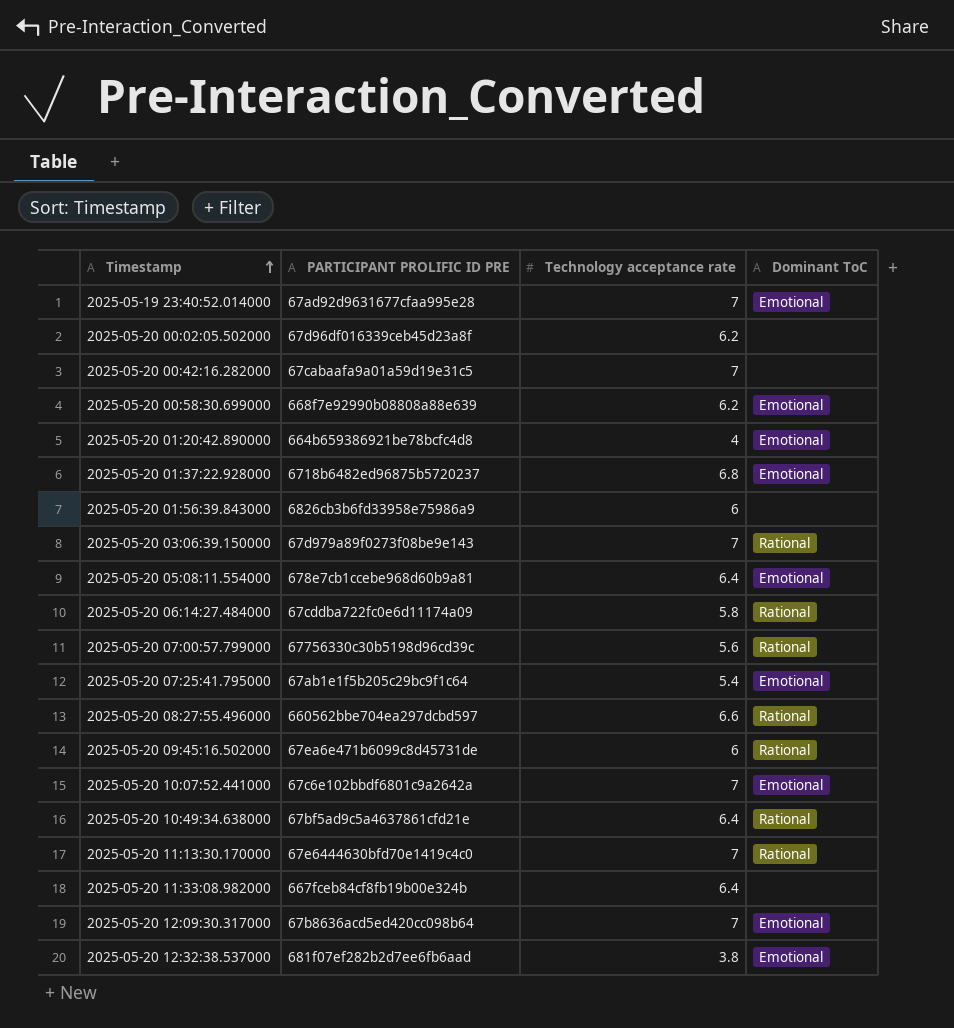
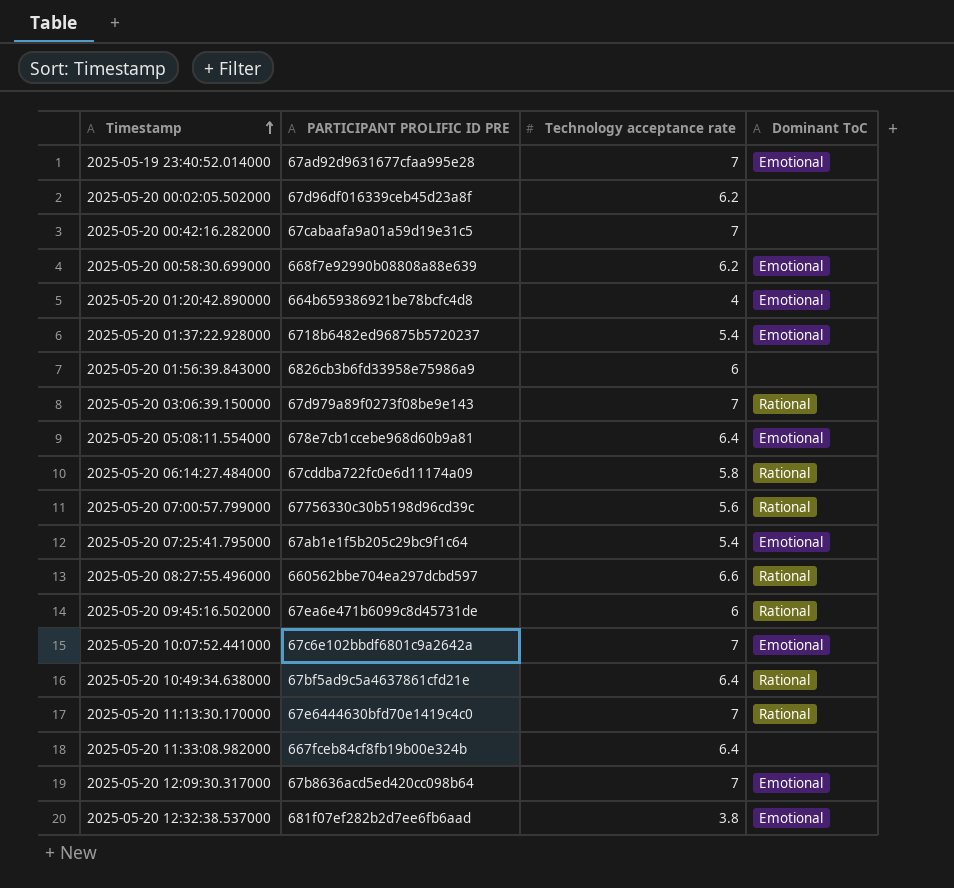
2025-05-20 01:37:22.928000 | Technology acceptance rate: 6.8 -> 5.4

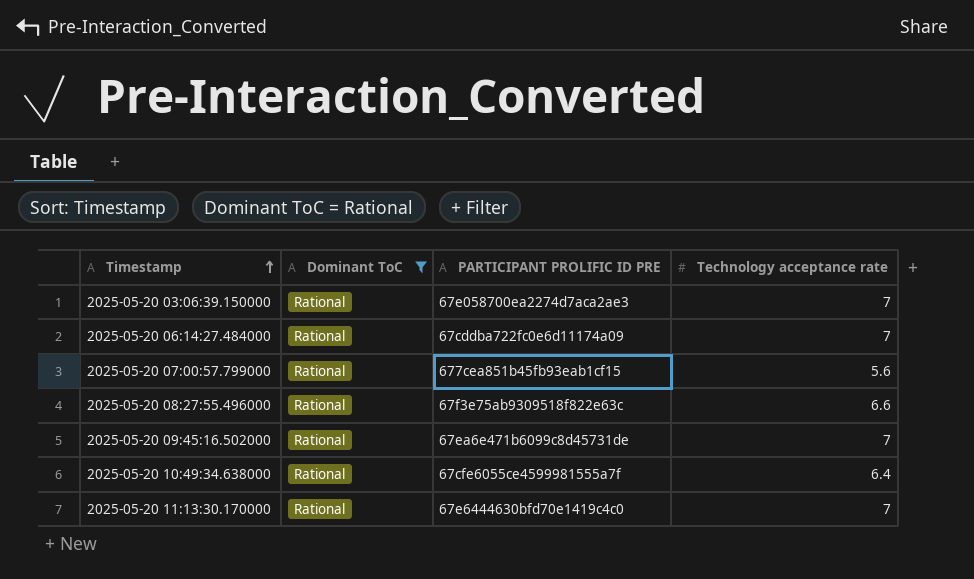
filter: none -> Dominant ToC = Rational
column Dominant ToC | position: 4 -> 2
2025-05-20 03:06:39.150000 | PARTICIPANT PROLIFIC ID PRE: 67d979a89f0273f08be9e143 -> 67e058700ea2274d7aca2ae3
2025-05-20 06:14:27.484000 | Technology acceptance rate: 5.8 -> 7
2025-05-20 07:00:57.799000 | PARTICIPANT PROLIFIC ID PRE: 67756330c30b5198d96cd39c -> 677cea851b45fb93eab1cf15
2025-05-20 08:27:55.496000 | PARTICIPANT PROLIFIC ID PRE: 660562bbe704ea297dcbd597 -> 67f3e75ab9309518f822e63c
2025-05-20 09:45:16.502000 | Technology acceptance rate: 6 -> 7
2025-05-20 10:49:34.638000 | PARTICIPANT PROLIFIC ID PRE: 67bf5ad9c5a4637861cfd21e -> 67cfe6055ce4599981555a7f

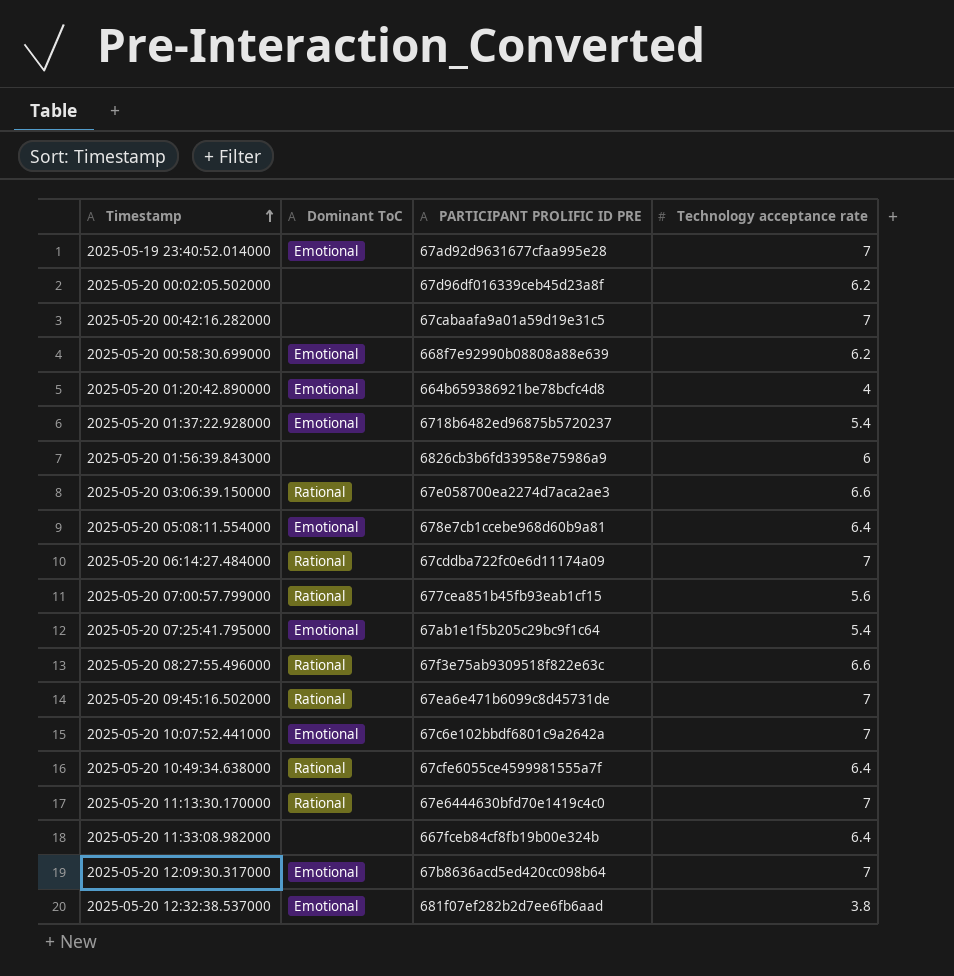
filter: Dominant ToC = Rational -> none
2025-05-20 03:06:39.150000 | Technology acceptance rate: 7 -> 6.6

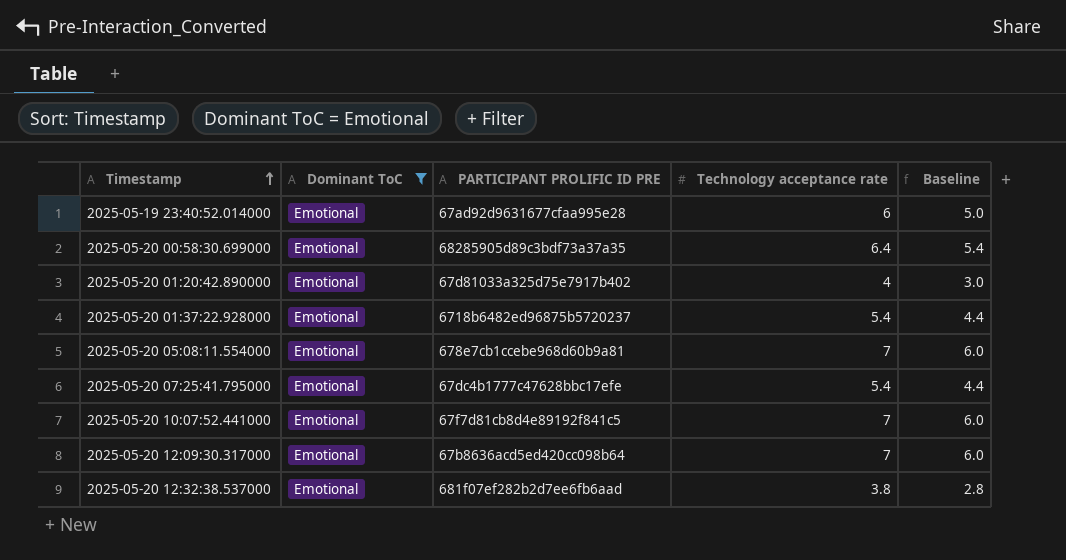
filter: none -> Dominant ToC = Emotional
column Baseline | formula: none -> [Technology acceptance rate] - 1
2025-05-19 23:40:52.014000 | Technology acceptance rate: 7 -> 6
2025-05-20 00:58:30.699000 | PARTICIPANT PROLIFIC ID PRE: 668f7e92990b08808a88e639 -> 68285905d89c3bdf73a37a35
2025-05-20 00:58:30.699000 | Technology acceptance rate: 6.2 -> 6.4
2025-05-20 01:20:42.890000 | PARTICIPANT PROLIFIC ID PRE: 664b659386921be78bcfc4d8 -> 67d81033a325d75e7917b402
2025-05-20 05:08:11.554000 | Technology acceptance rate: 6.4 -> 7
2025-05-20 07:25:41.795000 | PARTICIPANT PROLIFIC ID PRE: 67ab1e1f5b205c29bc9f1c64 -> 67dc4b1777c47628bbc17efe
2025-05-20 10:07:52.441000 | PARTICIPANT PROLIFIC ID PRE: 67c6e102bbdf6801c9a2642a -> 67f7d81cb8d4e89192f841c5

